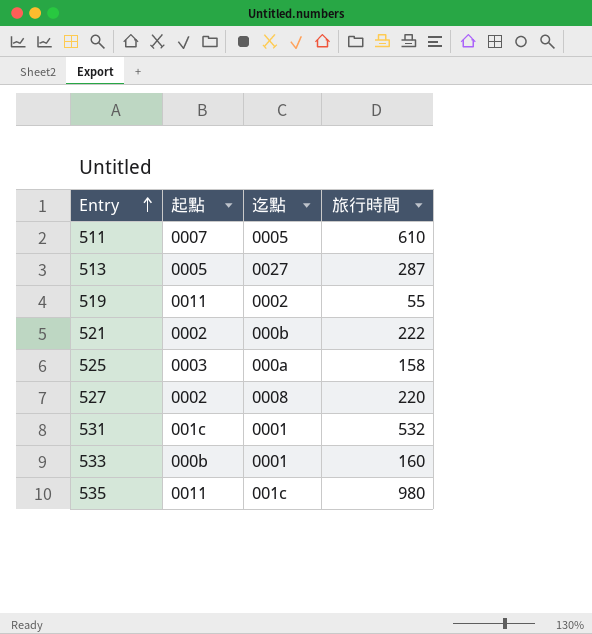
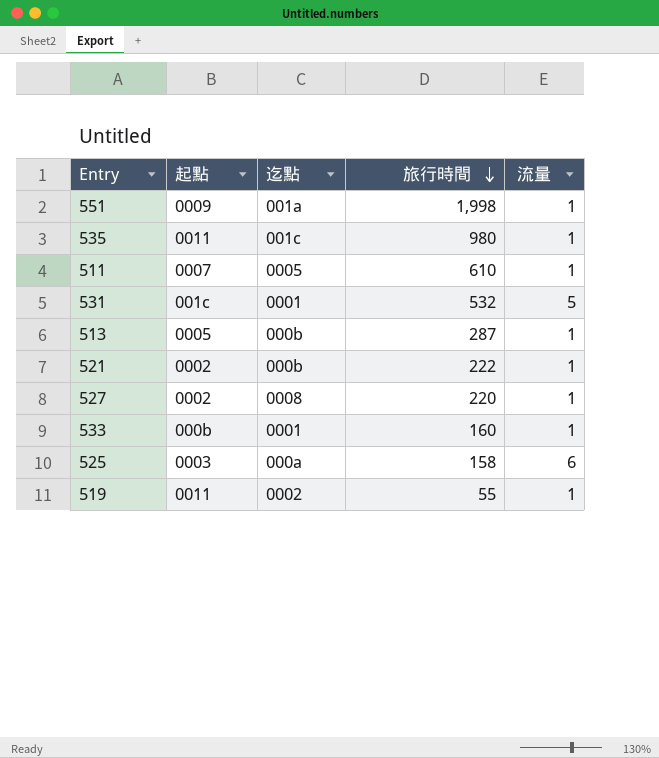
row order: Entry ascending -> 旅行時間 descending
column 流量 | position: none -> 5
row 551: none -> 0009 | 001a | 1,998 | 1
513 | 迄點: 0027 -> 000b

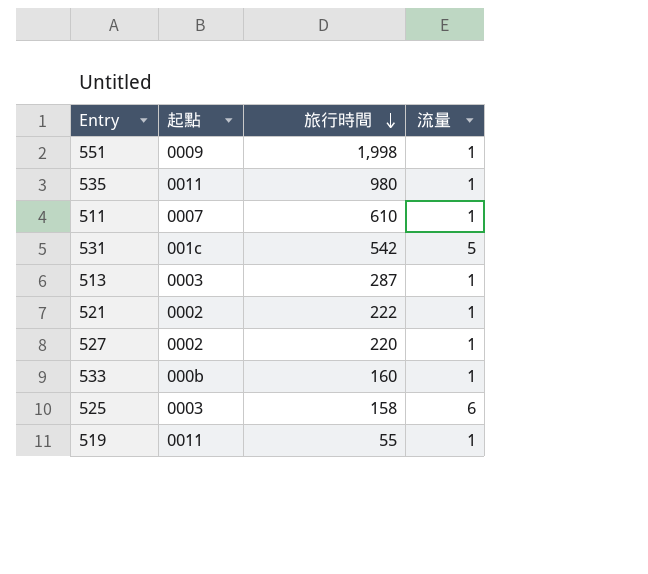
column 迄點 | position: 3 -> none
531 | 旅行時間: 532 -> 542
513 | 起點: 0005 -> 0003

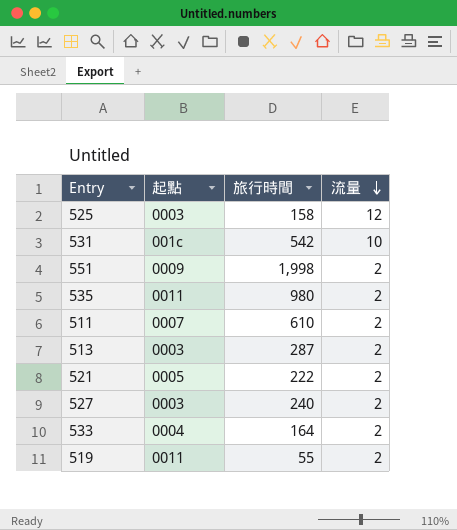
row order: 旅行時間 descending -> 流量 descending
525 | 流量: 6 -> 12
531 | 流量: 5 -> 10
551 | 流量: 1 -> 2
535 | 流量: 1 -> 2
511 | 流量: 1 -> 2
513 | 流量: 1 -> 2
521 | 起點: 0002 -> 0005
521 | 流量: 1 -> 2
527 | 起點: 0002 -> 0003
527 | 旅行時間: 220 -> 240
527 | 流量: 1 -> 2
533 | 起點: 000b -> 0004
533 | 旅行時間: 160 -> 164
533 | 流量: 1 -> 2
519 | 流量: 1 -> 2

